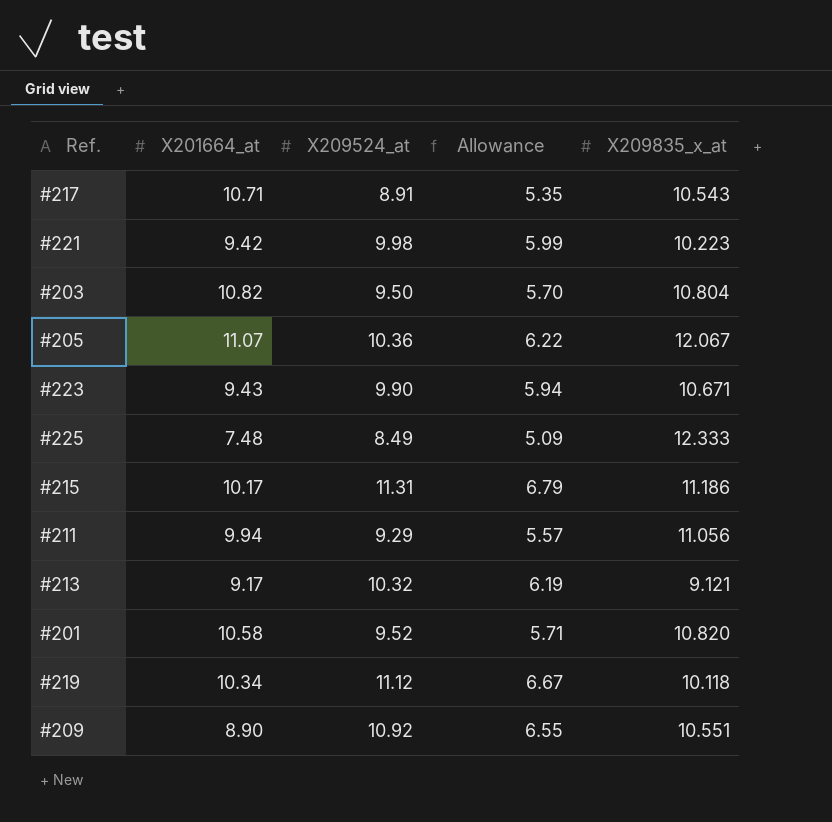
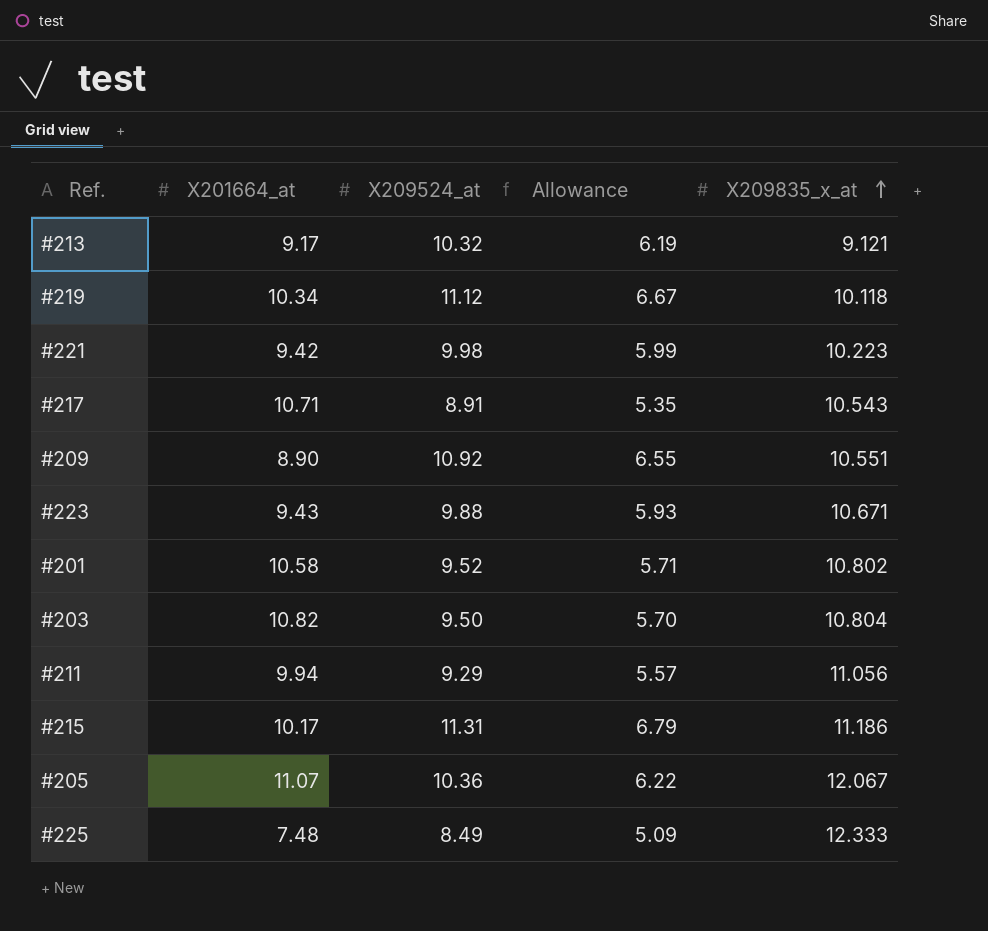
row order: none -> X209835_x_at ascending
#223 | X209524_at: 9.90 -> 9.88
#223 | Allowance: 5.94 -> 5.93
#201 | X209835_x_at: 10.820 -> 10.802

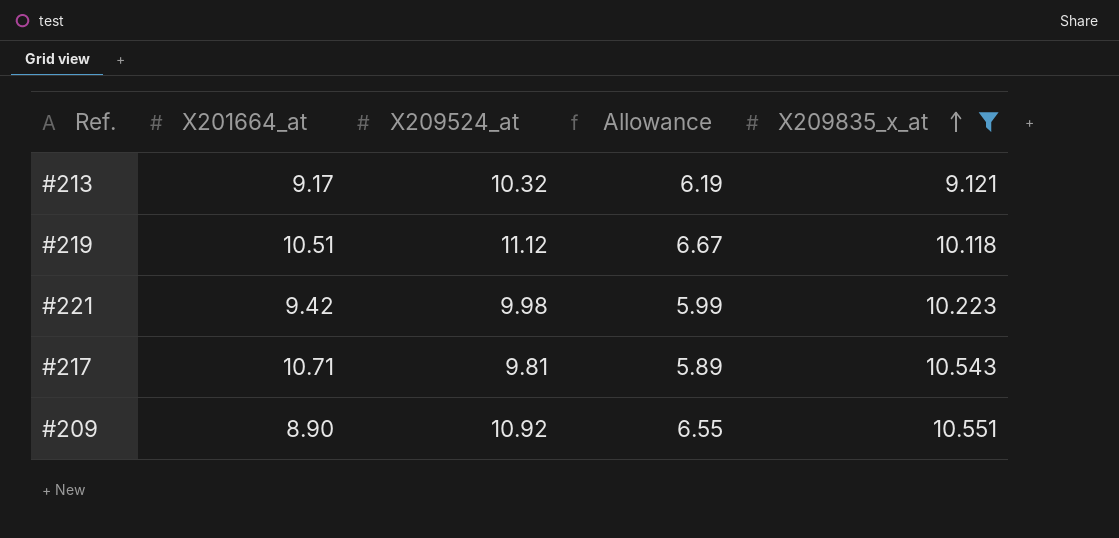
filter: none -> X209835_x_at <= 10.551
#219 | X201664_at: 10.34 -> 10.51
#217 | X209524_at: 8.91 -> 9.81
#217 | Allowance: 5.35 -> 5.89

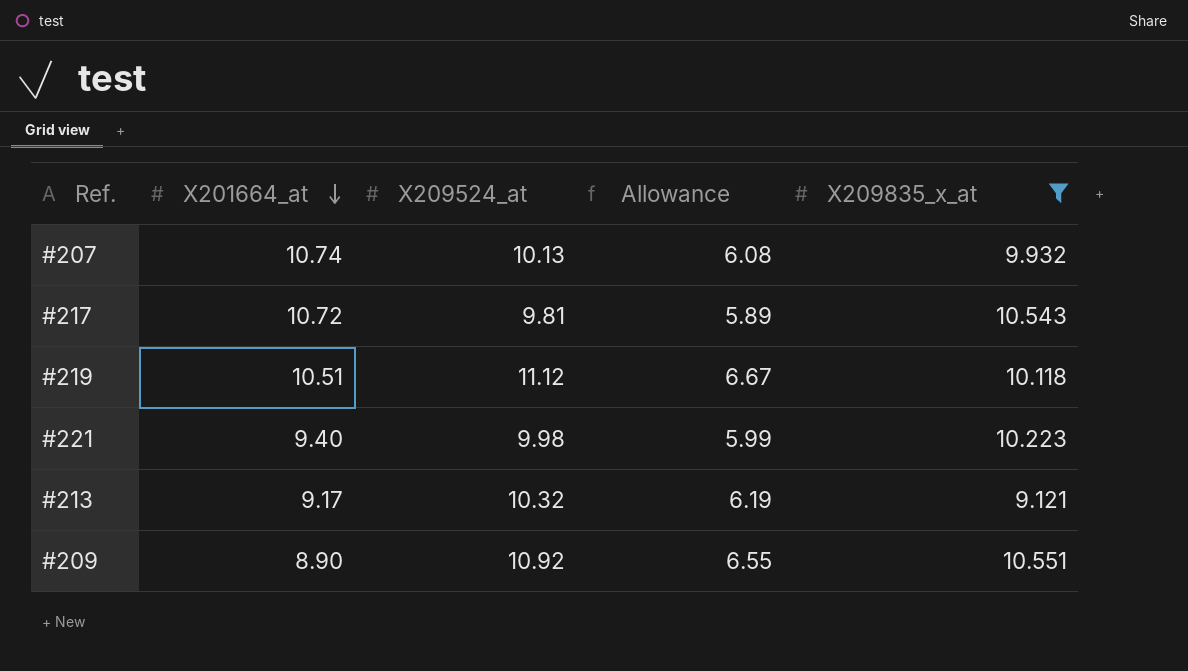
row order: X209835_x_at ascending -> X201664_at descending
row #207: none -> 10.74 | 10.13 | 6.08 | 9.932
#217 | X201664_at: 10.71 -> 10.72
#221 | X201664_at: 9.42 -> 9.40

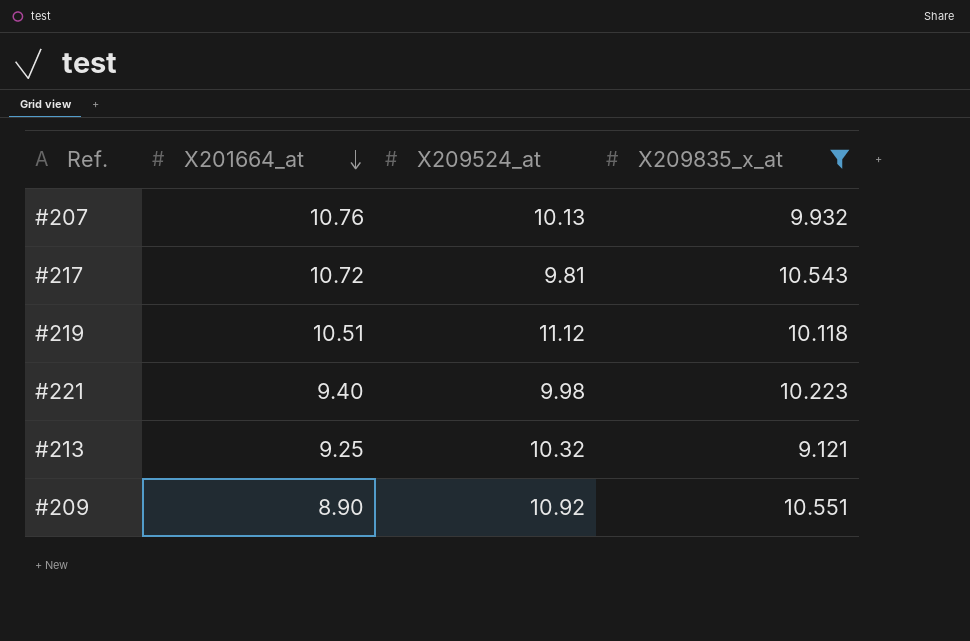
column Allowance | formula: [X209524_at] * 0.6 -> none
#207 | X201664_at: 10.74 -> 10.76
#213 | X201664_at: 9.17 -> 9.25

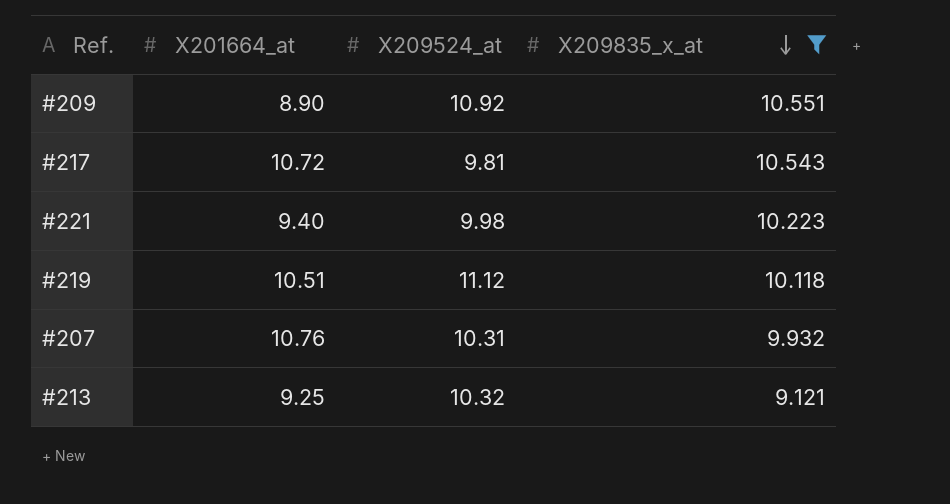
row order: X201664_at descending -> X209835_x_at descending
#207 | X209524_at: 10.13 -> 10.31

